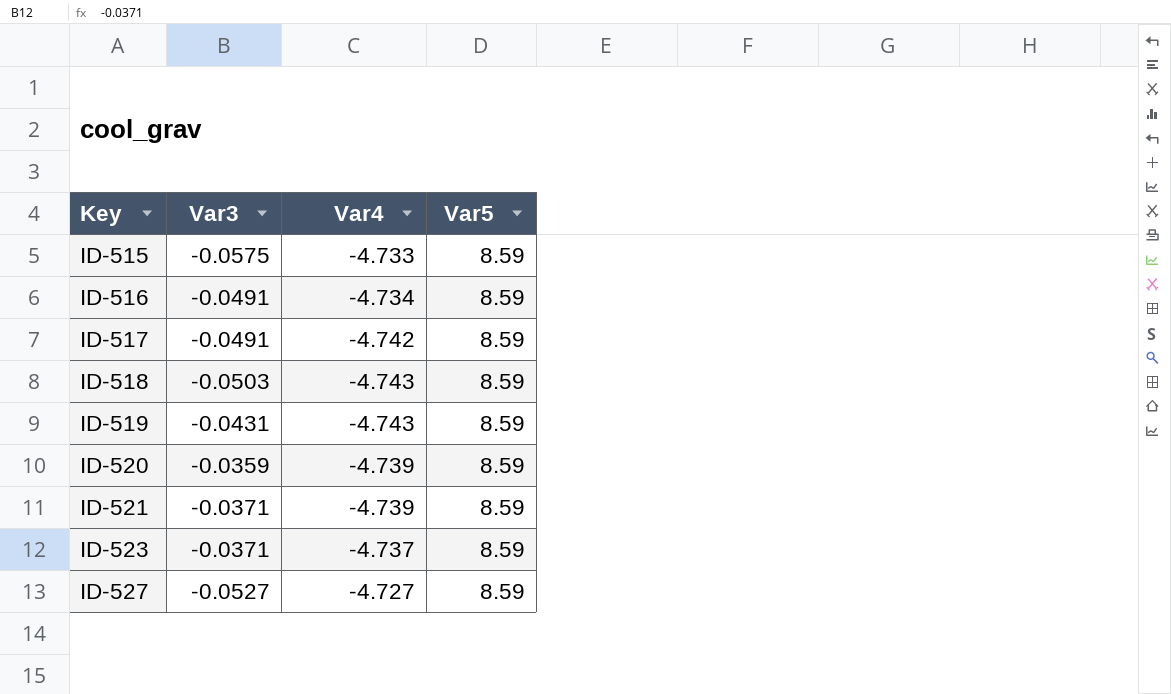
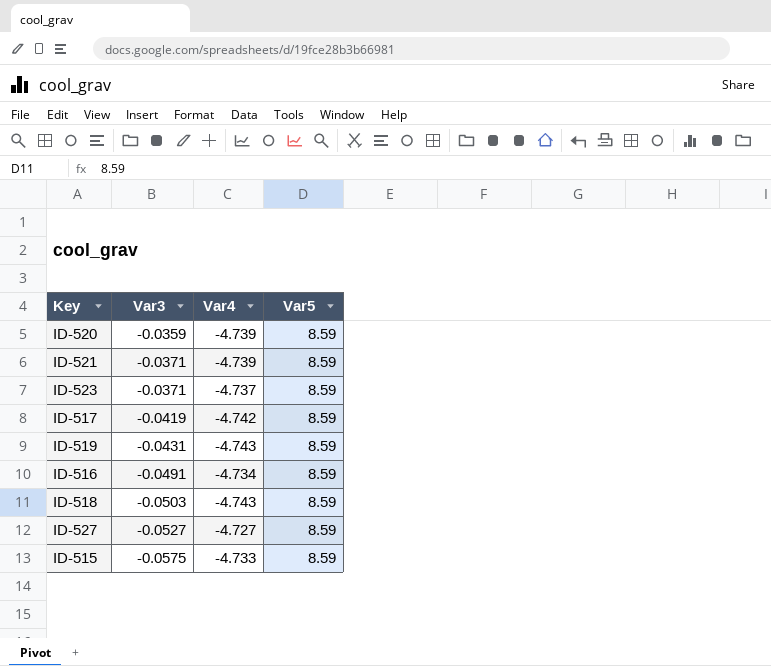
row order: Key ascending -> Var3 descending
ID-517 | Var3: -0.0491 -> -0.0419

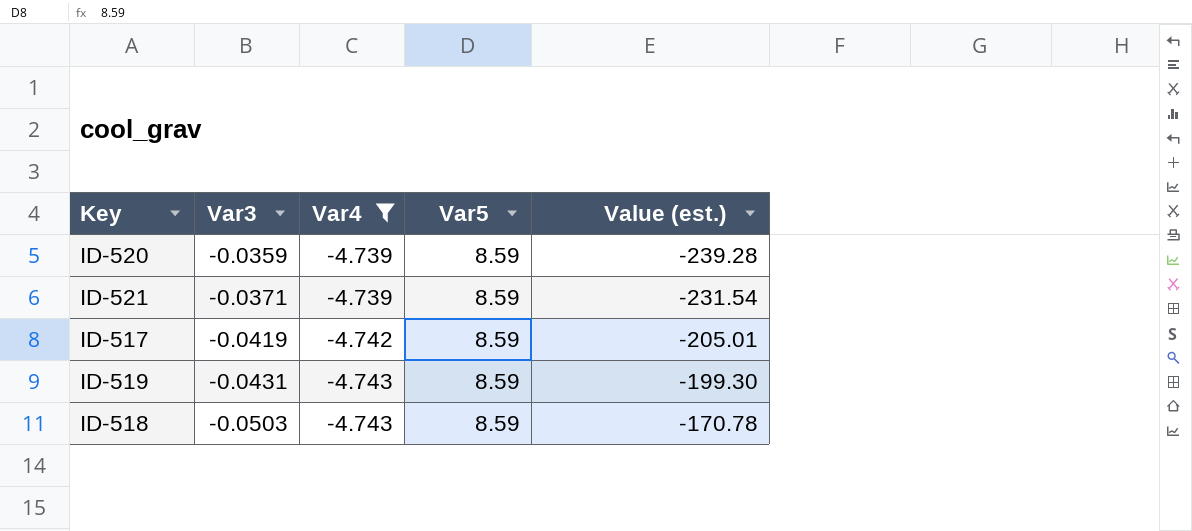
filter: none -> Var4 <= -4.739
column Value (est.) | formula: none -> [Var5] / [Var3]

